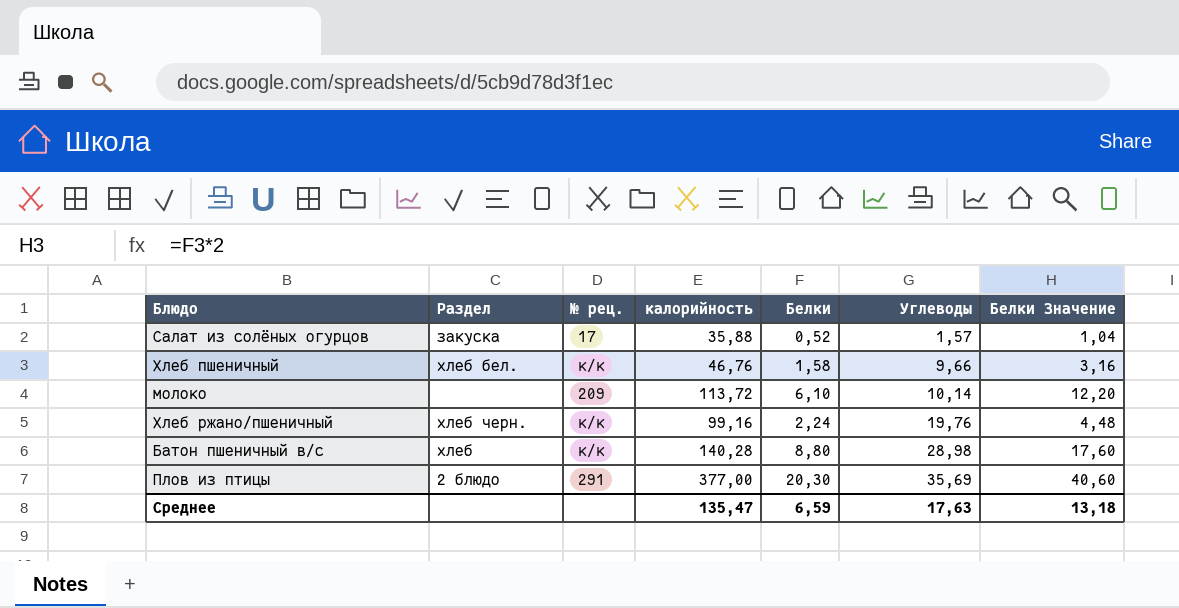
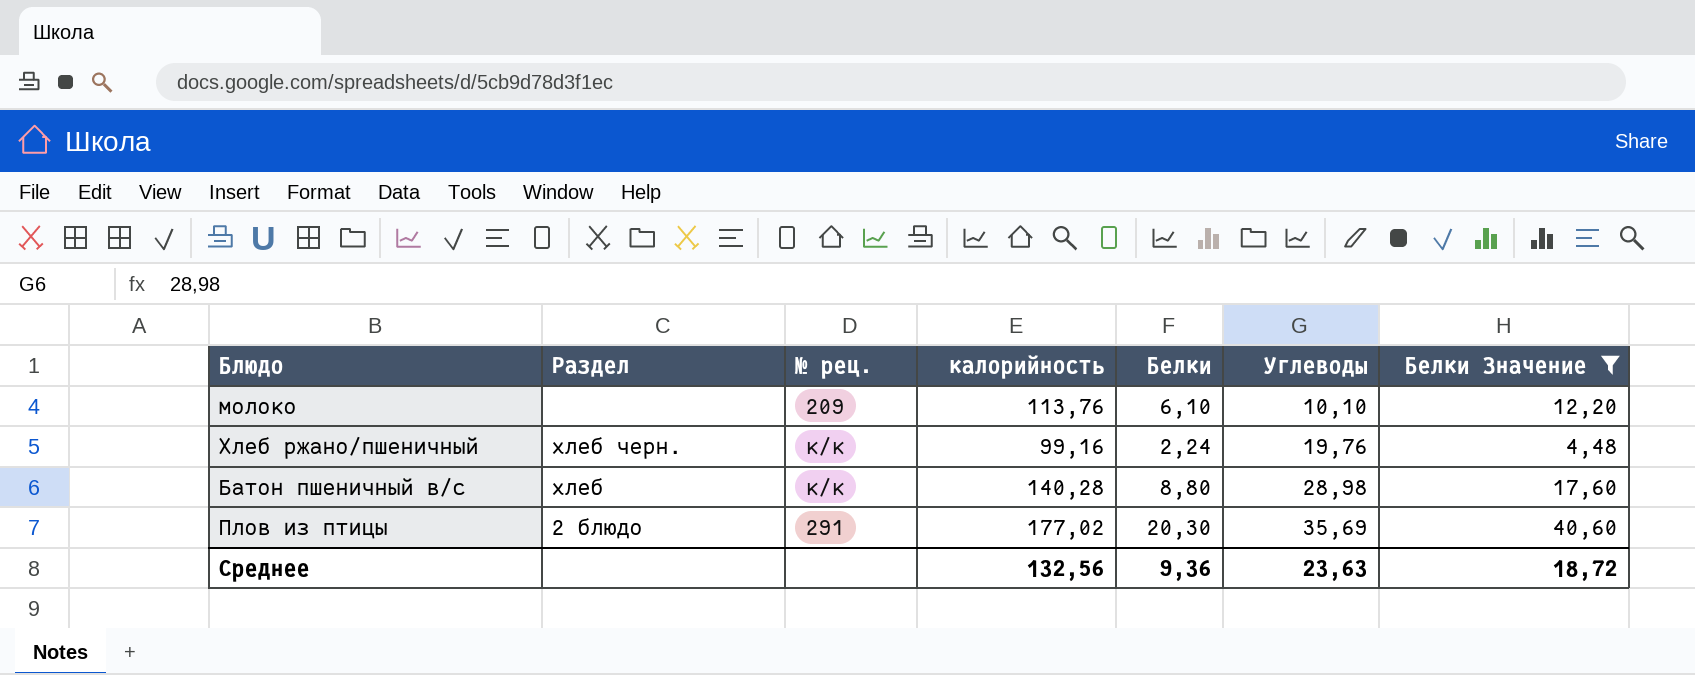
filter: none -> Белки Значение >= 4,48
молоко | калорийность: 113,72 -> 113,76
молоко | Углеводы: 10,14 -> 10,10
Плов из птицы | калорийность: 377,00 -> 177,02
Среднее | калорийность: 135,47 -> 132,56
Среднее | Белки: 6,59 -> 9,36
Среднее | Углеводы: 17,63 -> 23,63
Среднее | Белки Значение: 13,18 -> 18,72

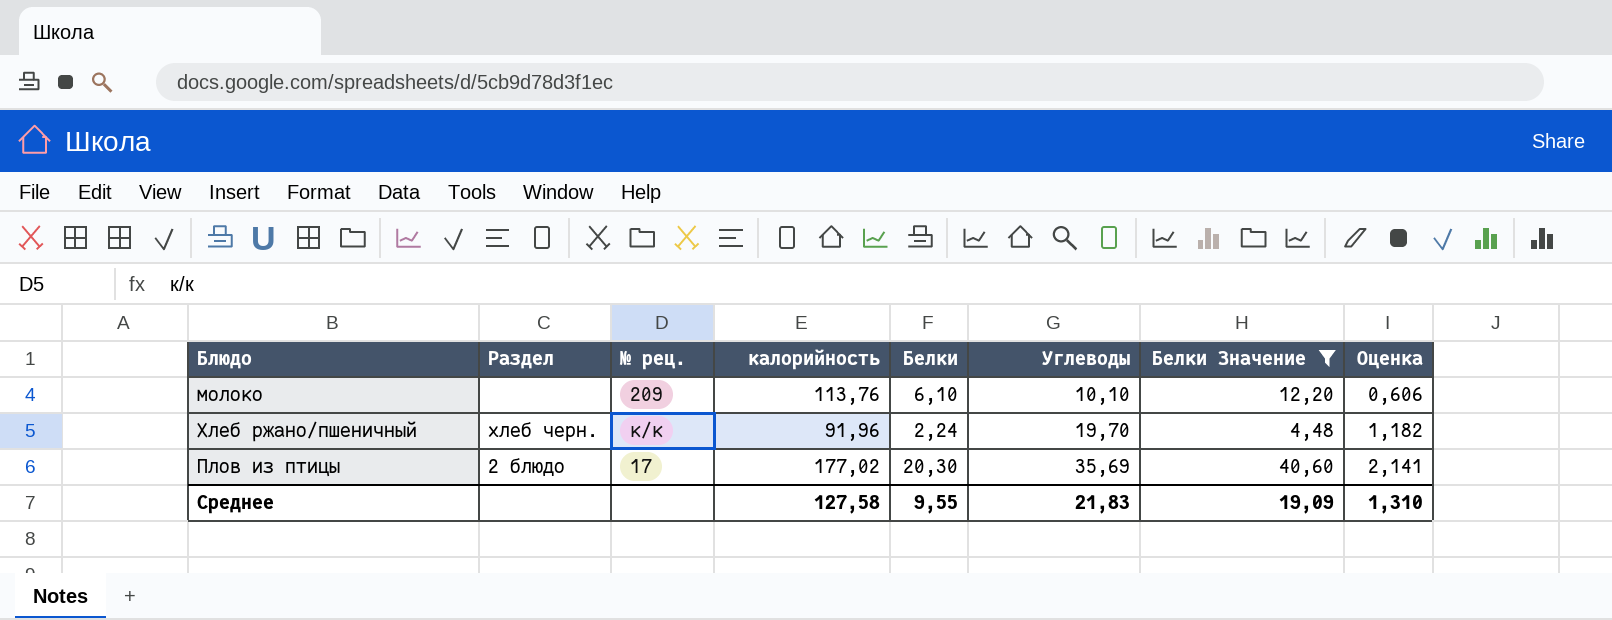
column Оценка | formula: none -> [Углеводы] * 0,06
row Батон пшеничный в/с: хлеб | к/к | 140,28 | 8,80 | 28,98 | 17,60 -> none
Хлеб ржано/пшеничный | калорийность: 99,16 -> 91,96
Хлеб ржано/пшеничный | Углеводы: 19,76 -> 19,70
Плов из птицы | № рец.: 291 -> 17
Среднее | калорийность: 132,56 -> 127,58
Среднее | Белки: 9,36 -> 9,55
Среднее | Углеводы: 23,63 -> 21,83
Среднее | Белки Значение: 18,72 -> 19,09

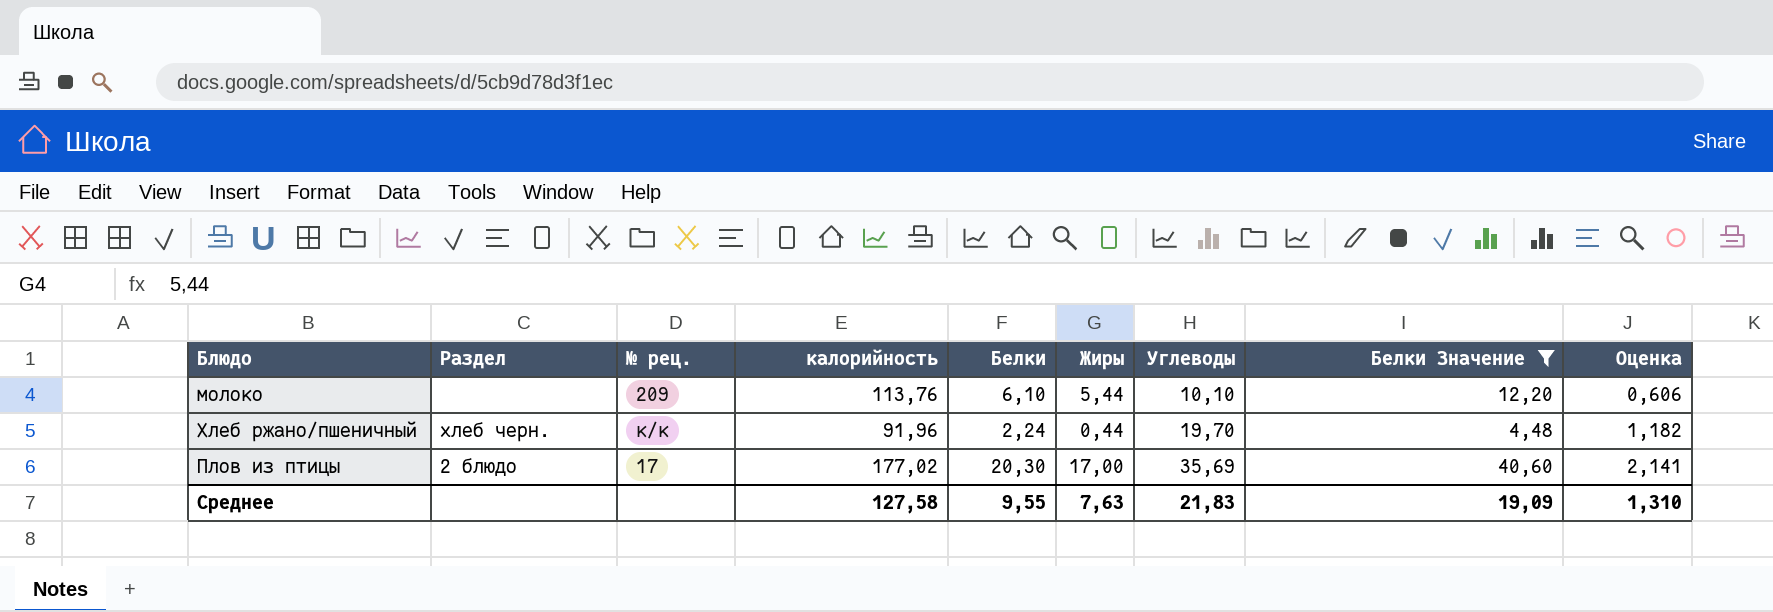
column Жиры | position: none -> 6

